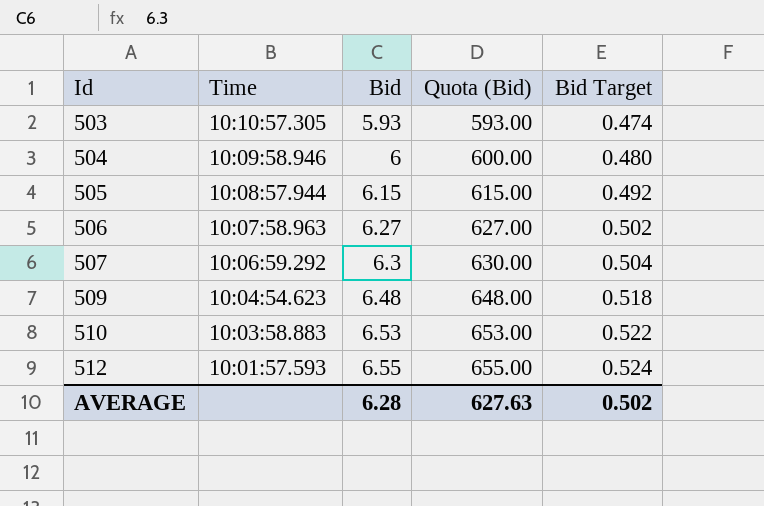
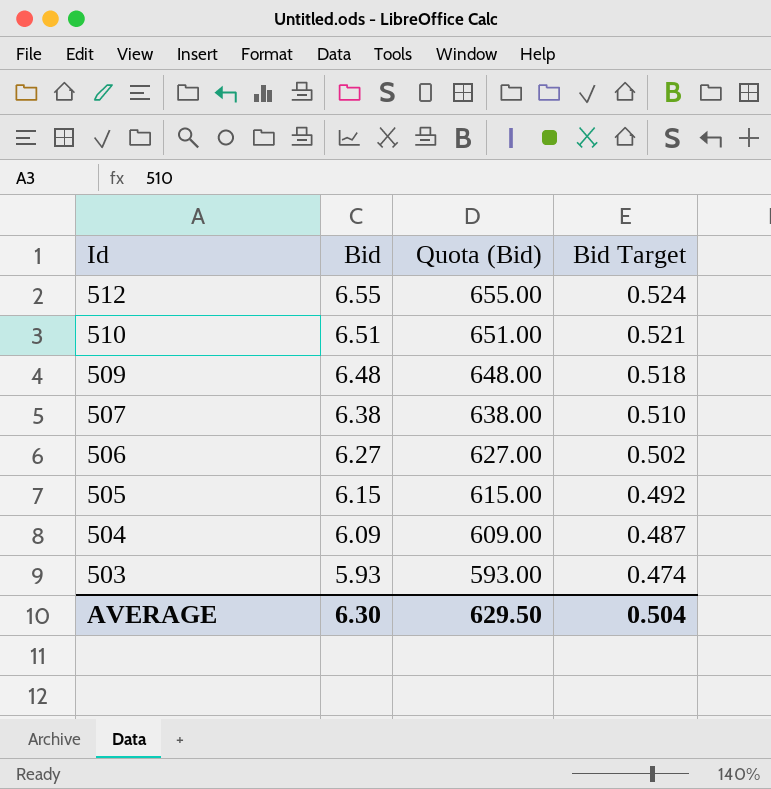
row order: Id ascending -> Id descending
column Time | position: 2 -> none
510 | Bid: 6.53 -> 6.51
510 | Quota (Bid): 653.00 -> 651.00
510 | Bid Target: 0.522 -> 0.521
507 | Bid: 6.3 -> 6.38
507 | Quota (Bid): 630.00 -> 638.00
507 | Bid Target: 0.504 -> 0.510
504 | Bid: 6 -> 6.09
504 | Quota (Bid): 600.00 -> 609.00
504 | Bid Target: 0.480 -> 0.487
AVERAGE | Bid: 6.28 -> 6.30
AVERAGE | Quota (Bid): 627.63 -> 629.50
AVERAGE | Bid Target: 0.502 -> 0.504

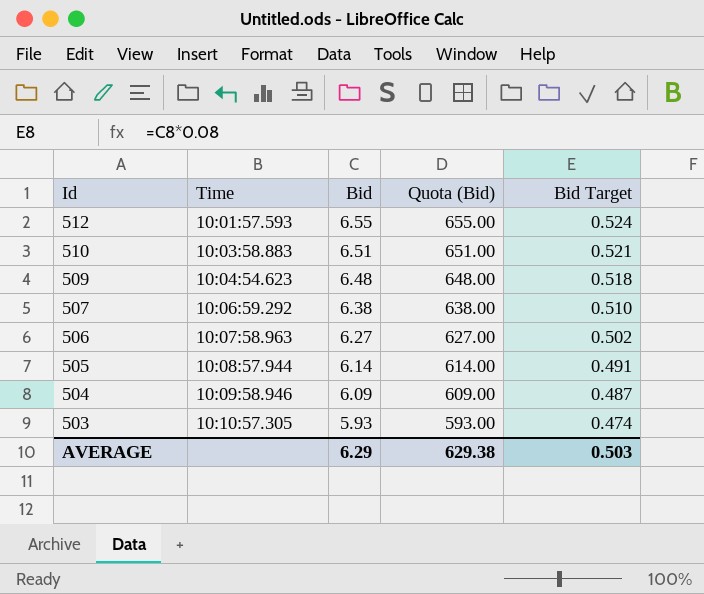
column Time | position: none -> 2
505 | Bid: 6.15 -> 6.14
505 | Quota (Bid): 615.00 -> 614.00
505 | Bid Target: 0.492 -> 0.491
AVERAGE | Bid: 6.30 -> 6.29
AVERAGE | Quota (Bid): 629.50 -> 629.38
AVERAGE | Bid Target: 0.504 -> 0.503

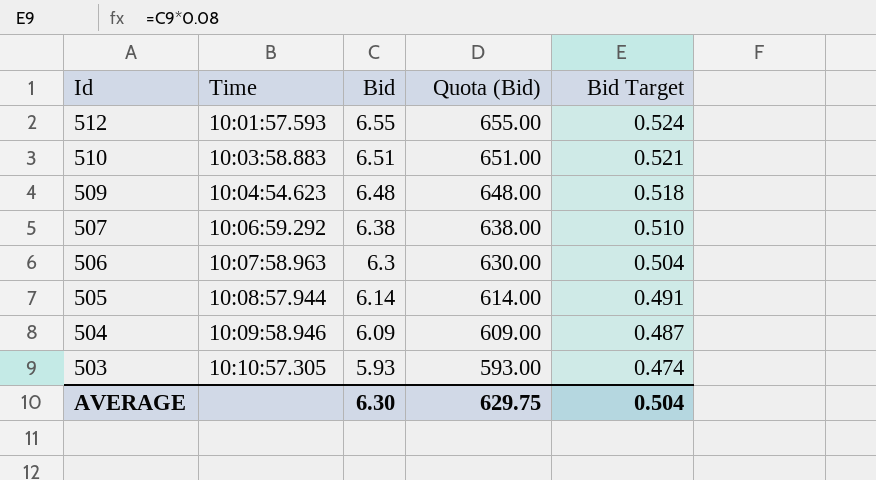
506 | Bid: 6.27 -> 6.3
506 | Quota (Bid): 627.00 -> 630.00
506 | Bid Target: 0.502 -> 0.504
AVERAGE | Bid: 6.29 -> 6.30
AVERAGE | Quota (Bid): 629.38 -> 629.75
AVERAGE | Bid Target: 0.503 -> 0.504

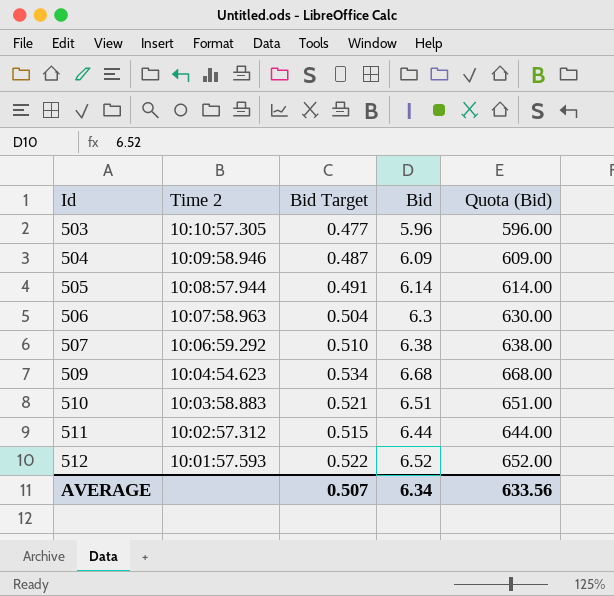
row order: Id descending -> Id ascending
column name: Time -> Time 2
column Bid Target | position: 5 -> 3
503 | Bid Target: 0.474 -> 0.477
503 | Bid: 5.93 -> 5.96
503 | Quota (Bid): 593.00 -> 596.00
509 | Bid Target: 0.518 -> 0.534
509 | Bid: 6.48 -> 6.68
509 | Quota (Bid): 648.00 -> 668.00
row 511: none -> 10:02:57.312 | 0.515 | 6.44 | 644.00
512 | Bid Target: 0.524 -> 0.522
512 | Bid: 6.55 -> 6.52
512 | Quota (Bid): 655.00 -> 652.00
AVERAGE | Bid Target: 0.504 -> 0.507
AVERAGE | Bid: 6.30 -> 6.34
AVERAGE | Quota (Bid): 629.75 -> 633.56

